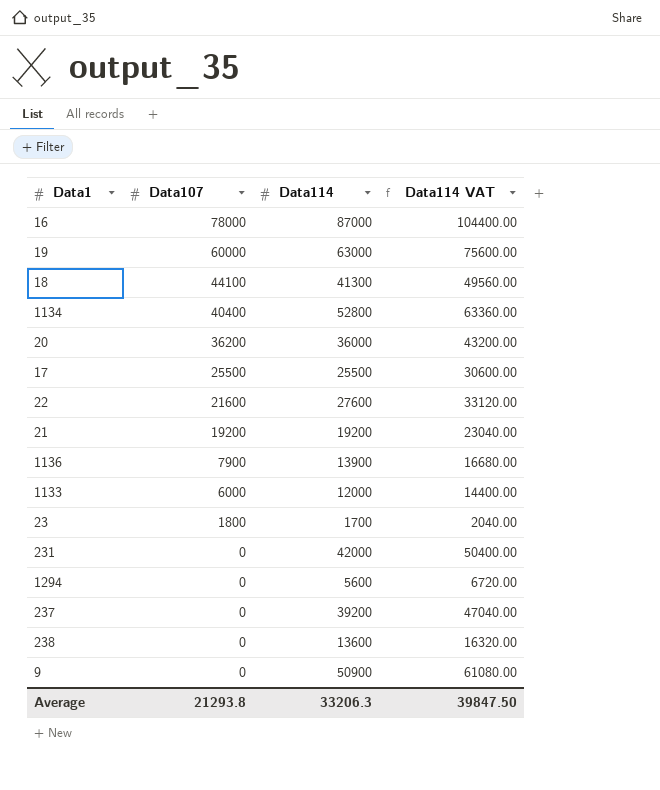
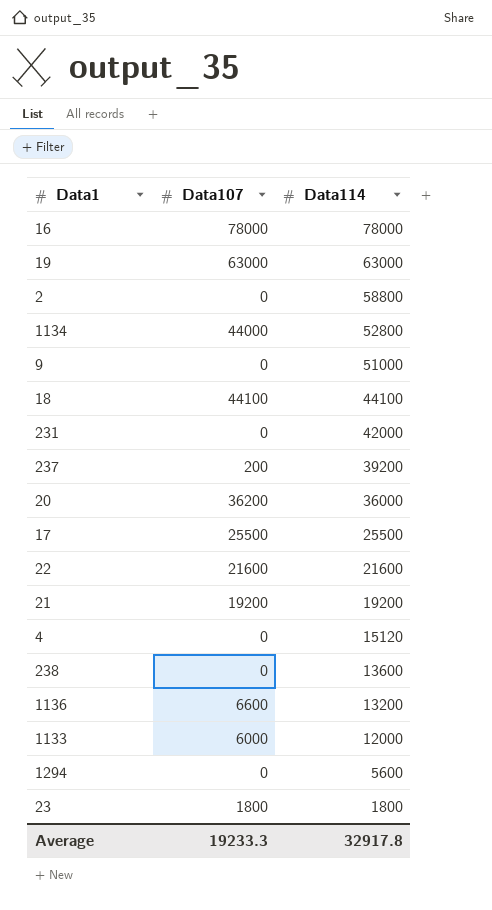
row order: Data107 descending -> Data114 descending
column Data114 VAT | formula: [Data114] * 1.2 -> none
16 | Data114: 87000 -> 78000
19 | Data107: 60000 -> 63000
row 2: none -> 0 | 58800
1134 | Data107: 40400 -> 44000
9 | Data114: 50900 -> 51000
18 | Data114: 41300 -> 44100
237 | Data107: 0 -> 200
22 | Data114: 27600 -> 21600
row 4: none -> 0 | 15120
1136 | Data107: 7900 -> 6600
1136 | Data114: 13900 -> 13200
23 | Data114: 1700 -> 1800
Average | Data107: 21293.8 -> 19233.3
Average | Data114: 33206.3 -> 32917.8

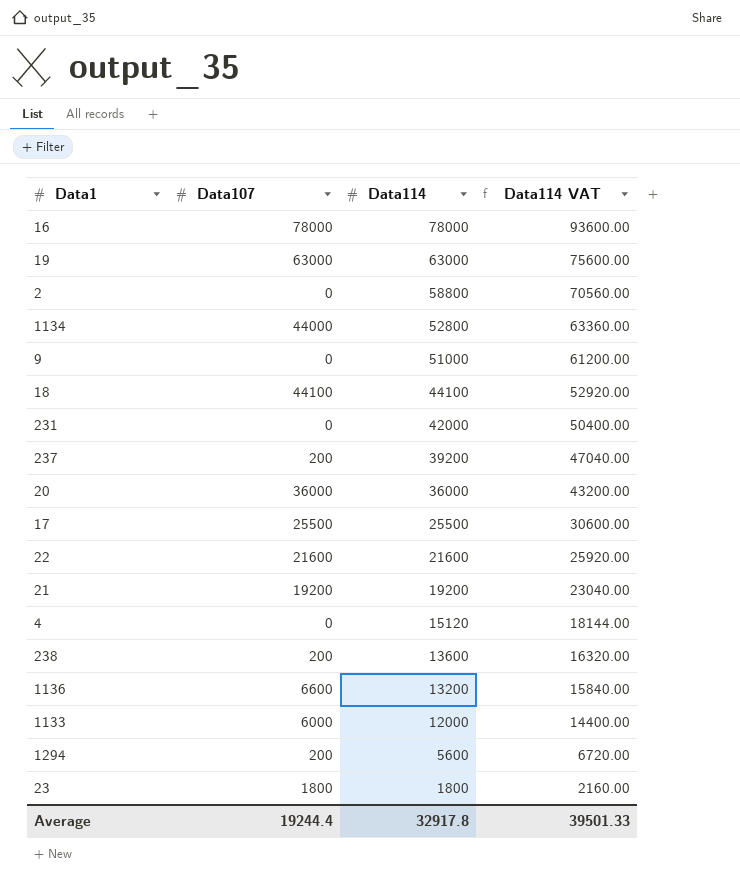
column Data114 VAT | formula: none -> [Data114] * 1.2
20 | Data107: 36200 -> 36000
238 | Data107: 0 -> 200
1294 | Data107: 0 -> 200
Average | Data107: 19233.3 -> 19244.4

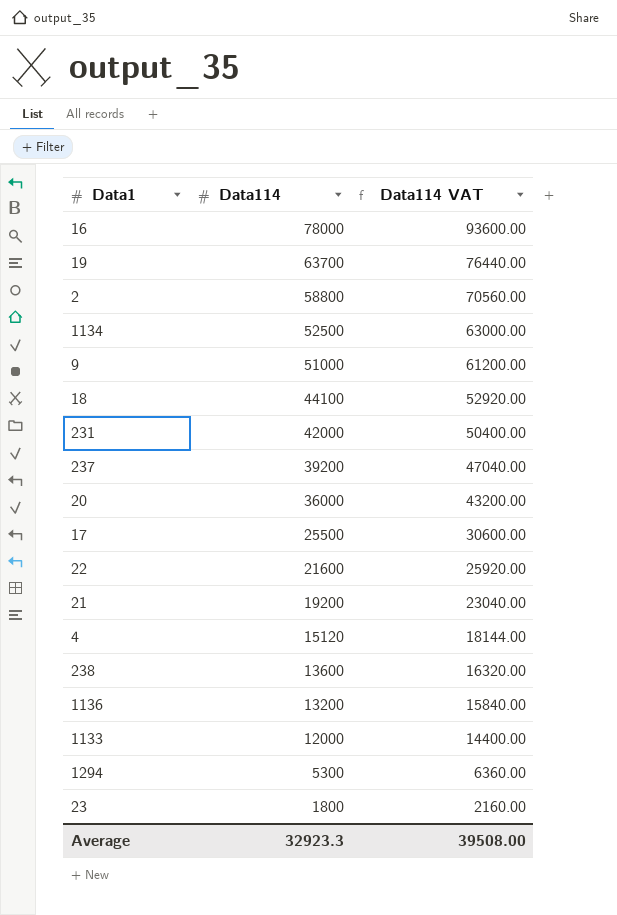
column Data107 | position: 2 -> none
19 | Data114: 63000 -> 63700
19 | Data114 VAT: 75600.00 -> 76440.00
1134 | Data114: 52800 -> 52500
1134 | Data114 VAT: 63360.00 -> 63000.00
1294 | Data114: 5600 -> 5300
1294 | Data114 VAT: 6720.00 -> 6360.00
Average | Data114: 32917.8 -> 32923.3
Average | Data114 VAT: 39501.33 -> 39508.00

